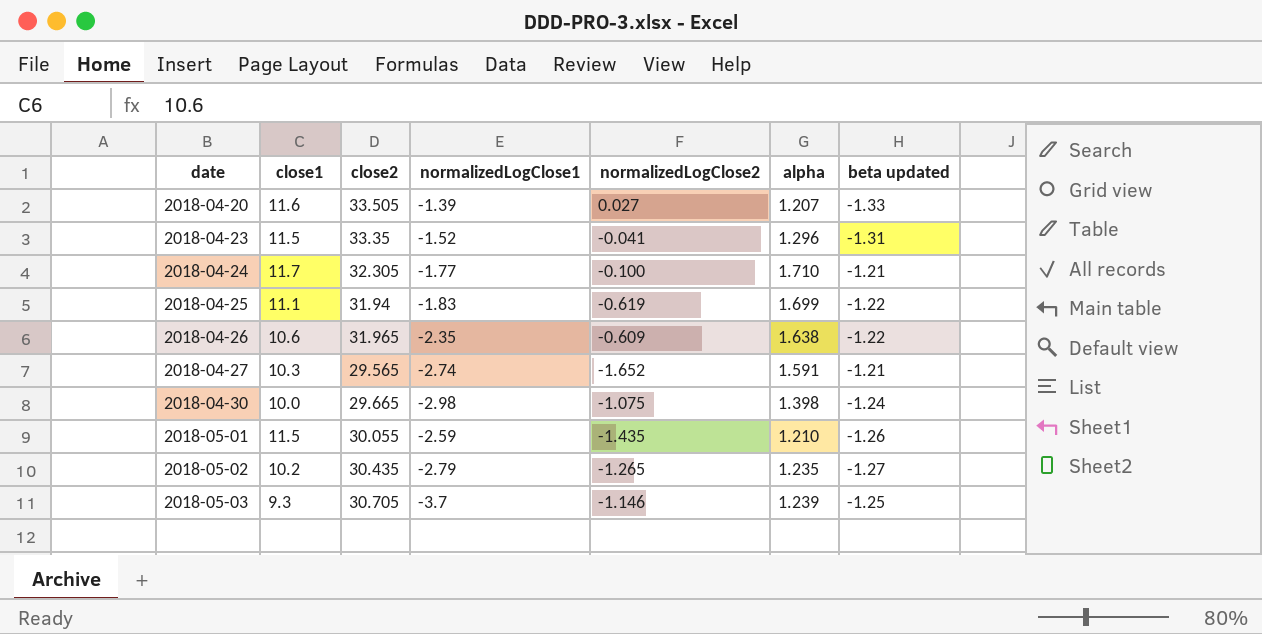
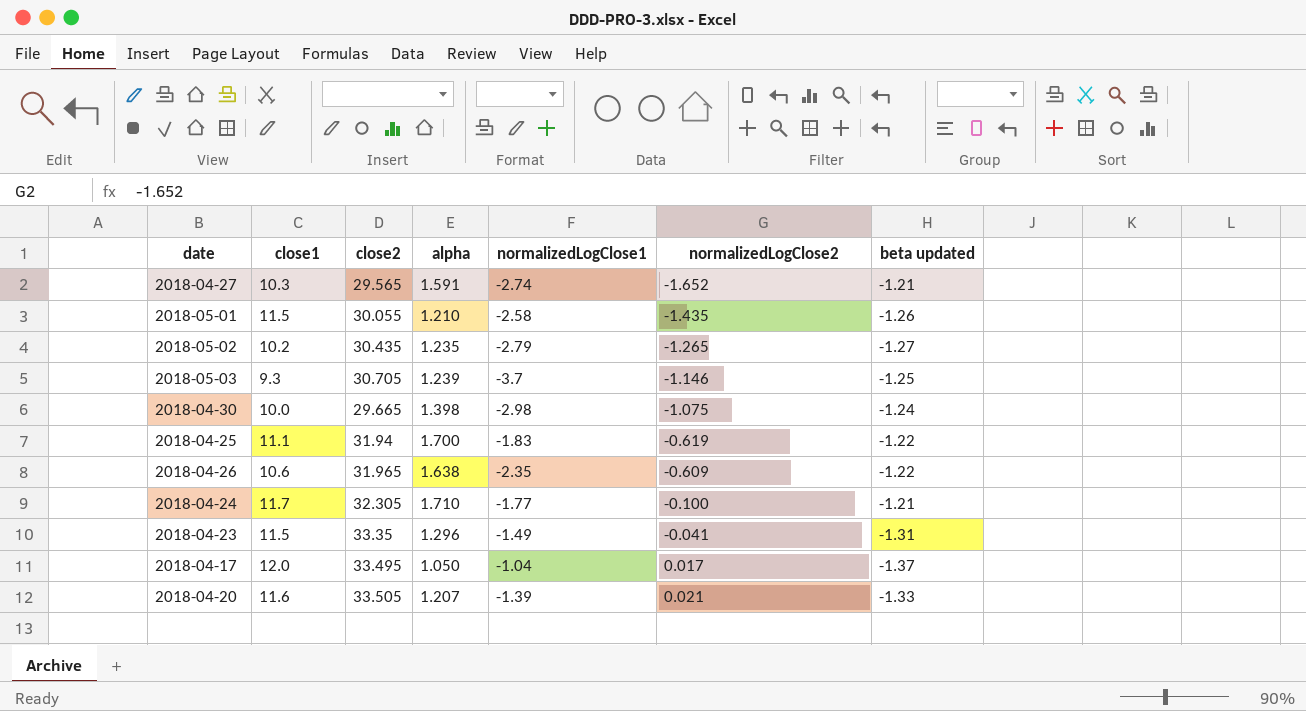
row order: date ascending -> normalizedLogClose2 ascending
column alpha | position: 6 -> 4
2018-05-01 | normalizedLogClose1: -2.59 -> -2.58
2018-04-25 | alpha: 1.699 -> 1.700
2018-04-23 | normalizedLogClose1: -1.52 -> -1.49
row 2018-04-17: none -> 12.0 | 33.495 | 1.050 | -1.04 | 0.017 | -1.37
2018-04-20 | normalizedLogClose2: 0.027 -> 0.021

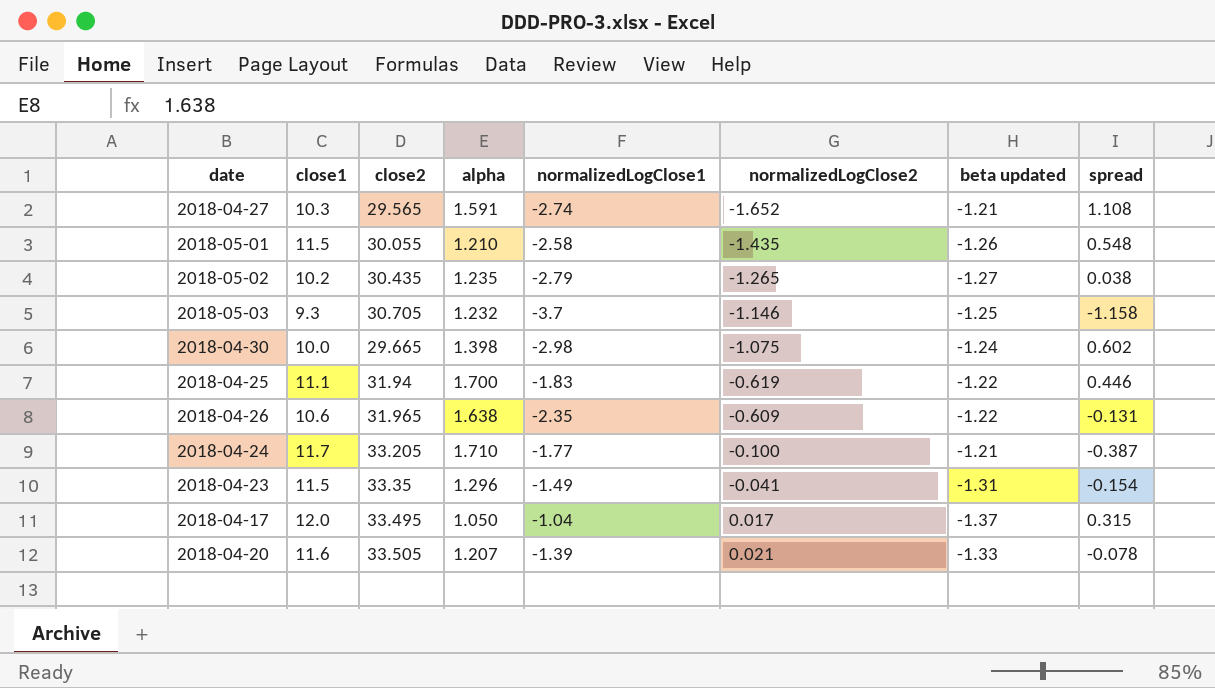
column spread | position: none -> 8
2018-05-03 | alpha: 1.239 -> 1.232
2018-04-24 | close2: 32.305 -> 33.205

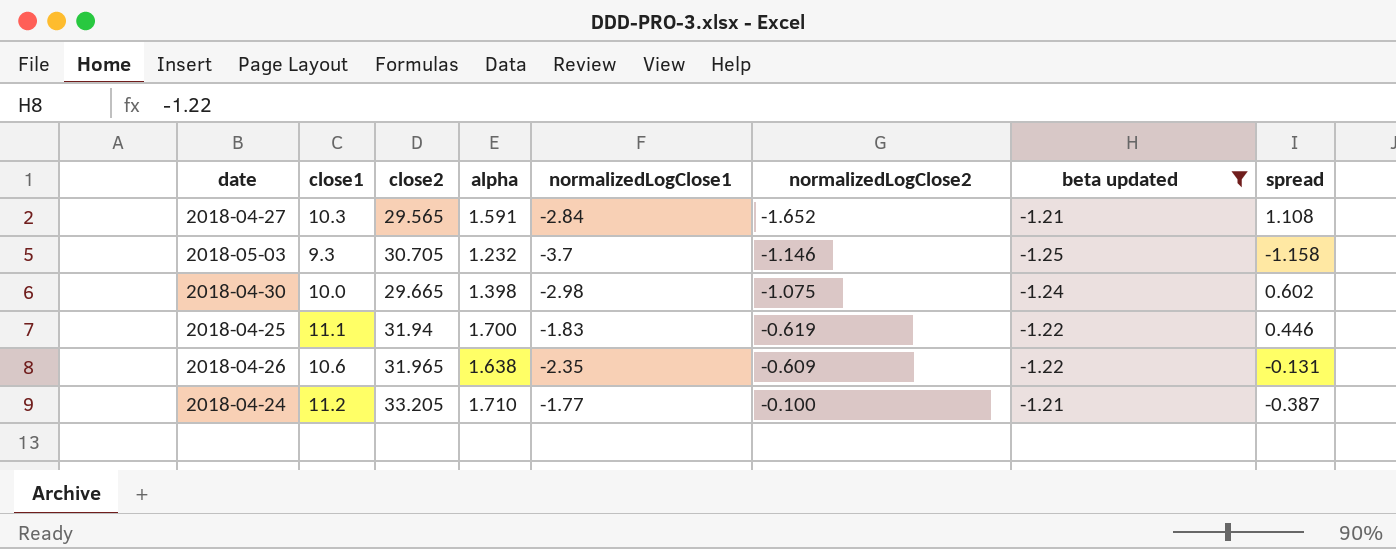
filter: none -> beta updated >= -1.25
2018-04-27 | normalizedLogClose1: -2.74 -> -2.84
2018-04-24 | close1: 11.7 -> 11.2

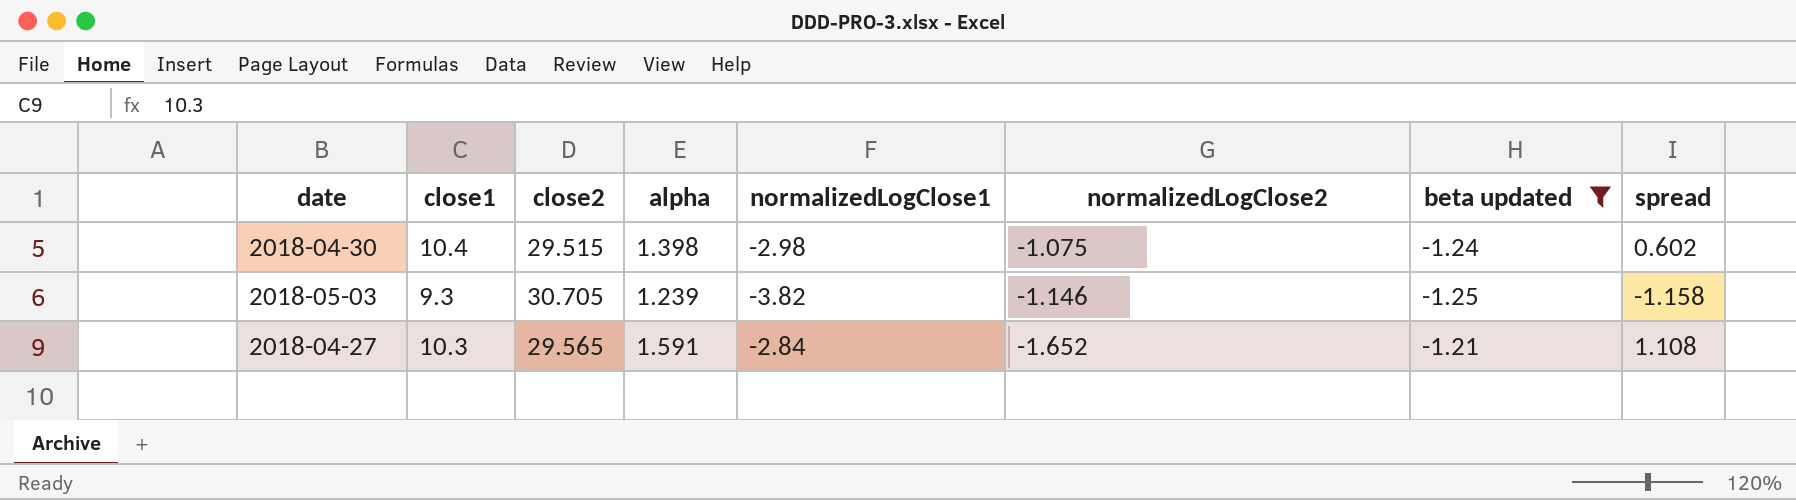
row order: normalizedLogClose2 ascending -> normalizedLogClose2 descending
row 2018-04-25: 11.1 | 31.94 | 1.700 | -1.83 | -0.619 | -1.22 | 0.446 -> none
row 2018-04-26: 10.6 | 31.965 | 1.638 | -2.35 | -0.609 | -1.22 | -0.131 -> none
row 2018-04-24: 11.2 | 33.205 | 1.710 | -1.77 | -0.100 | -1.21 | -0.387 -> none
2018-04-30 | close1: 10.0 -> 10.4
2018-04-30 | close2: 29.665 -> 29.515
2018-05-03 | alpha: 1.232 -> 1.239
2018-05-03 | normalizedLogClose1: -3.7 -> -3.82

